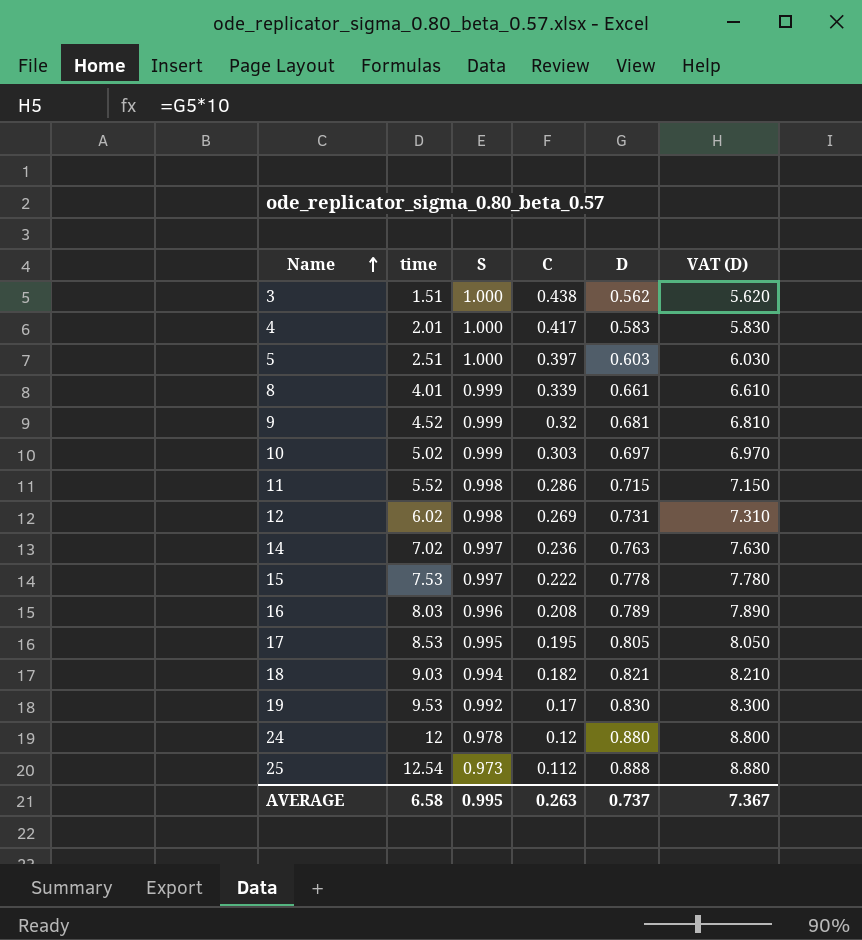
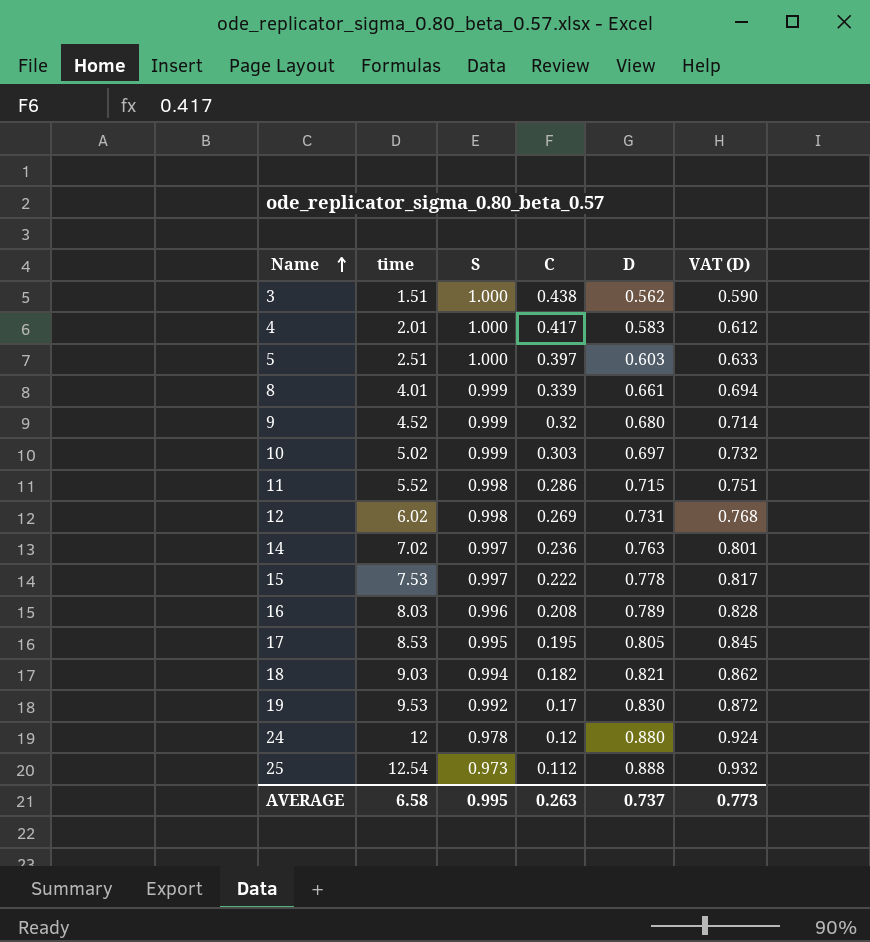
column VAT (D) | formula: [D] * 10 -> [D] * 1.05
9 | D: 0.681 -> 0.680
AVERAGE | VAT (D): 7.367 -> 0.773

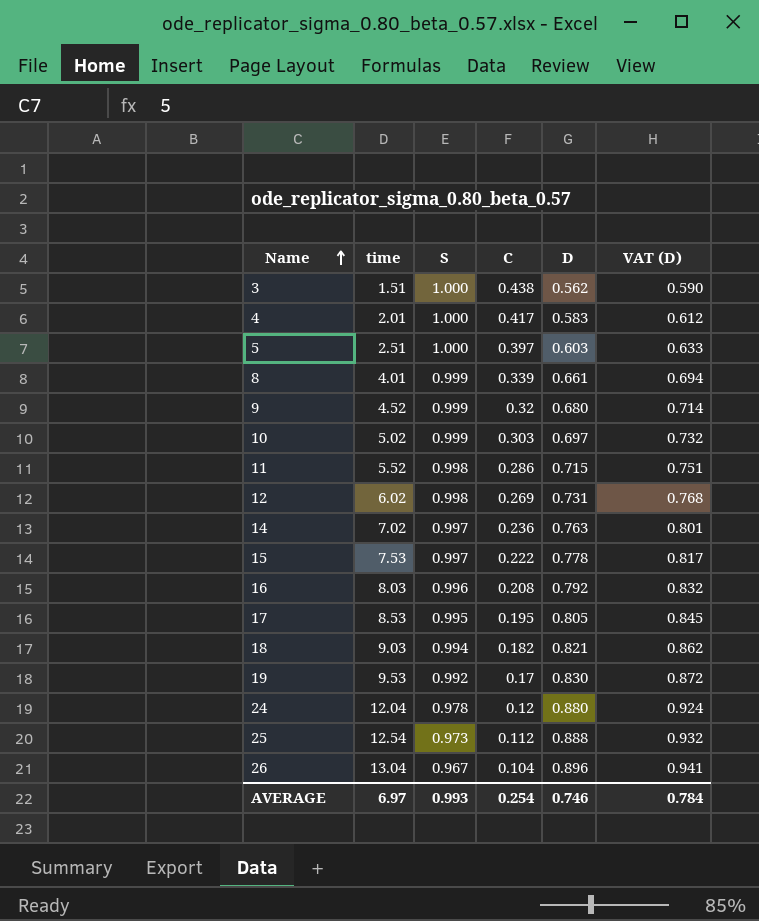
16 | D: 0.789 -> 0.792
16 | VAT (D): 0.828 -> 0.832
24 | time: 12 -> 12.04
row 26: none -> 13.04 | 0.967 | 0.104 | 0.896 | 0.941
AVERAGE | time: 6.58 -> 6.97
AVERAGE | S: 0.995 -> 0.993
AVERAGE | C: 0.263 -> 0.254
AVERAGE | D: 0.737 -> 0.746
AVERAGE | VAT (D): 0.773 -> 0.784

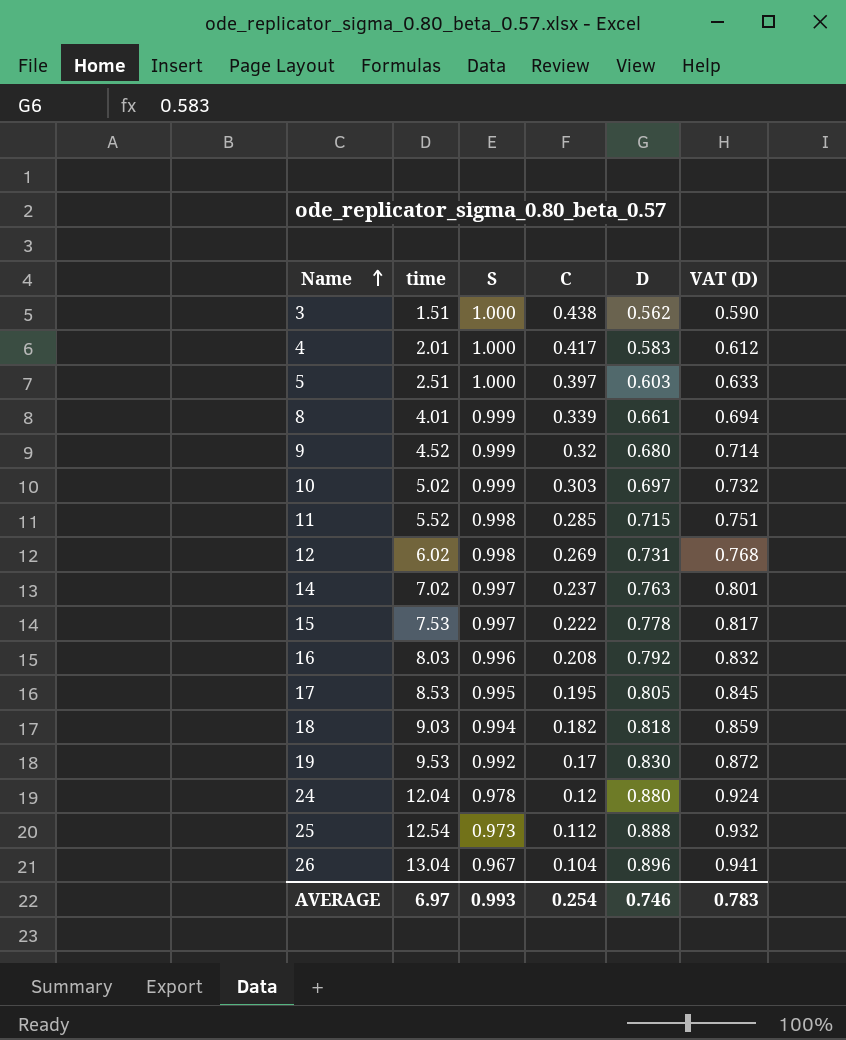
11 | C: 0.286 -> 0.285
14 | C: 0.236 -> 0.237
18 | D: 0.821 -> 0.818
18 | VAT (D): 0.862 -> 0.859
AVERAGE | VAT (D): 0.784 -> 0.783

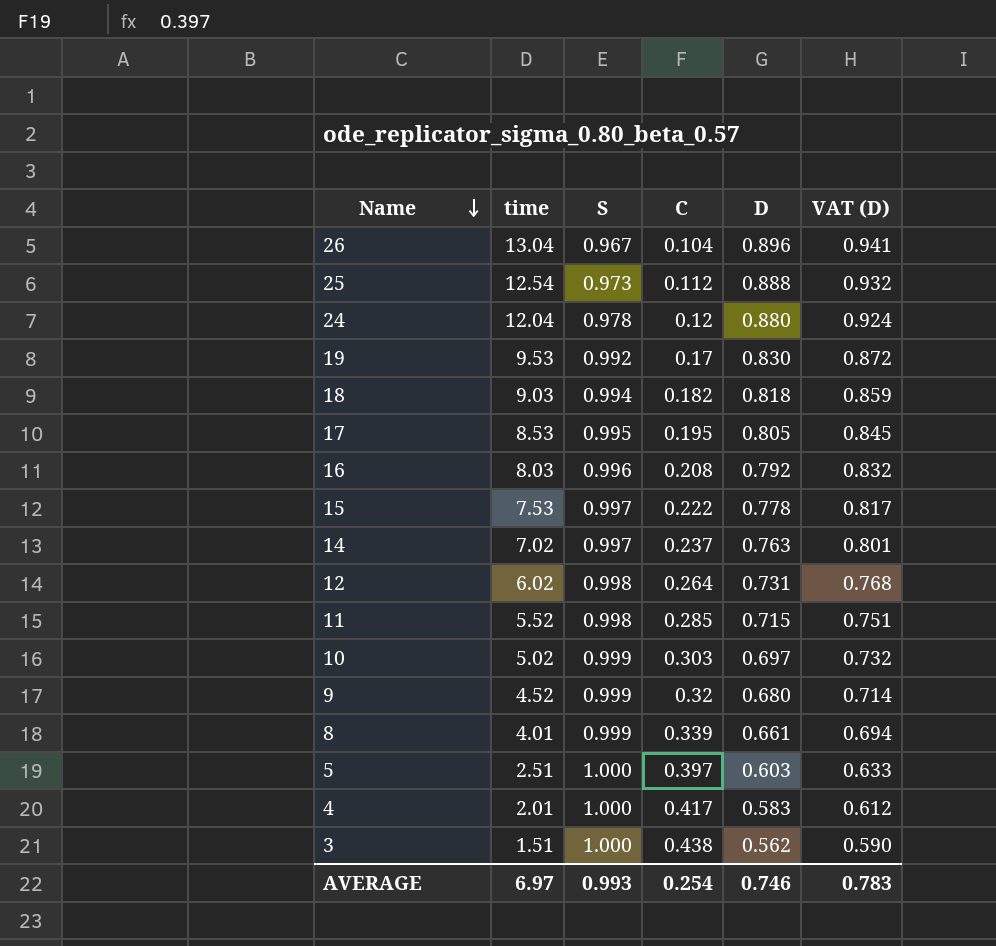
row order: Name ascending -> Name descending
12 | C: 0.269 -> 0.264

